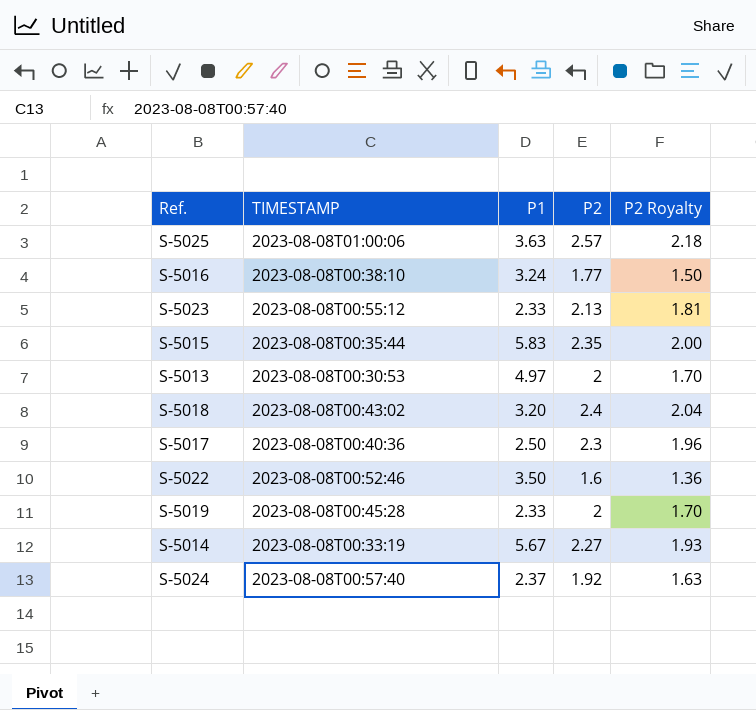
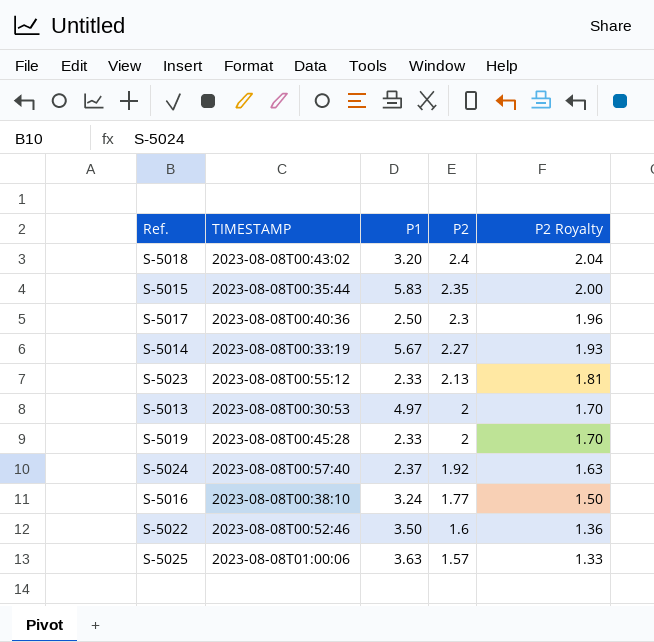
row order: none -> P2 descending
S-5025 | P2: 2.57 -> 1.57
S-5025 | P2 Royalty: 2.18 -> 1.33

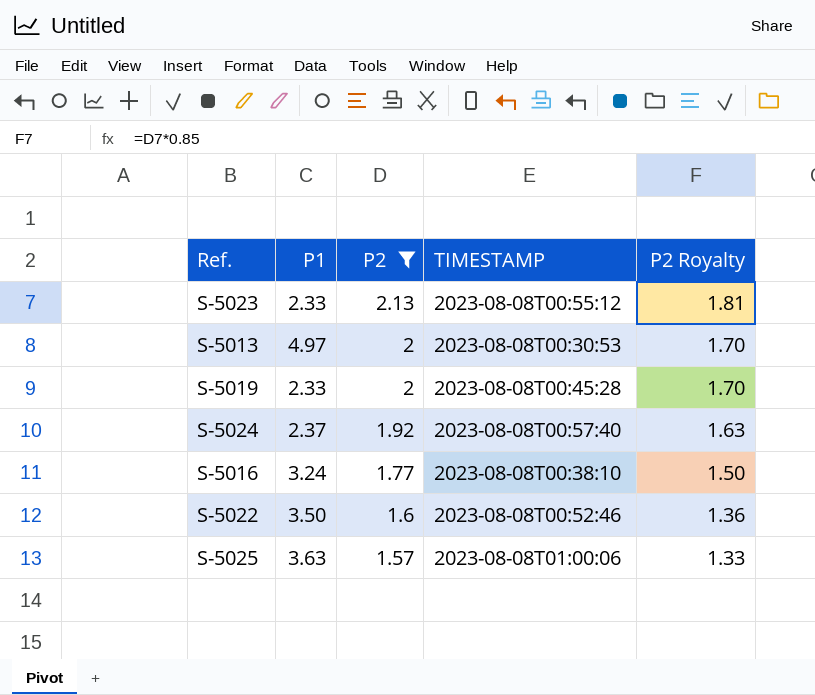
filter: none -> P2 <= 2.13
column TIMESTAMP | position: 2 -> 4

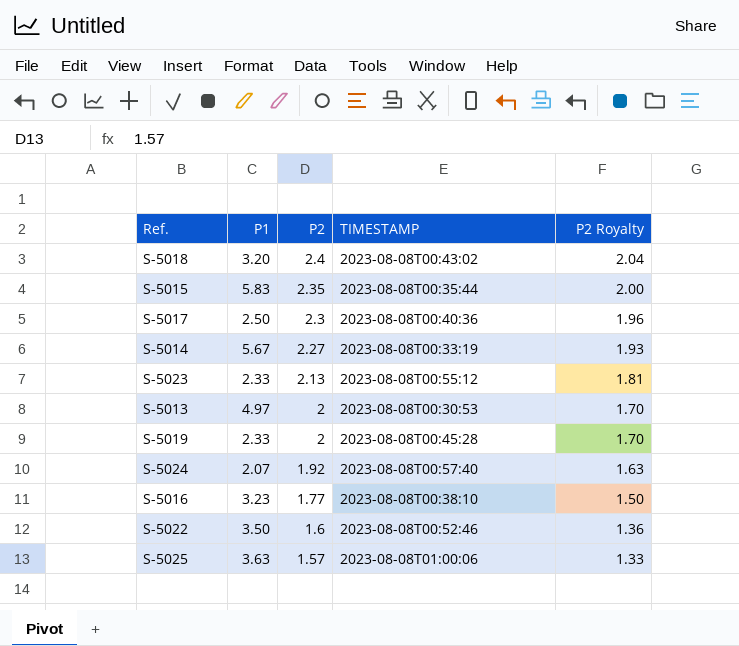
filter: P2 <= 2.13 -> none
S-5024 | P1: 2.37 -> 2.07
S-5016 | P1: 3.24 -> 3.23

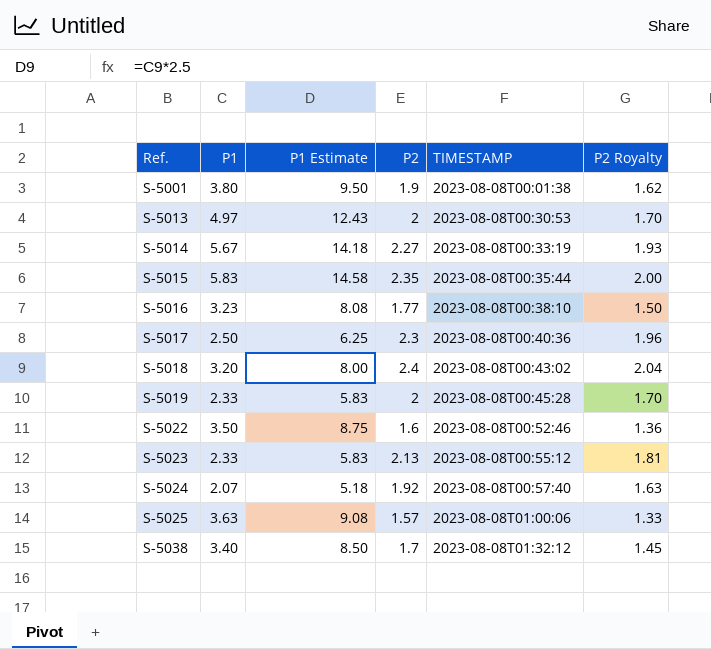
row order: P2 descending -> Ref. ascending
column P1 Estimate | formula: none -> [P1] * 2.5
row S-5001: none -> 3.80 | 9.50 | 1.9 | 2023-08-08T00:01:38 | 1.62
row S-5038: none -> 3.40 | 8.50 | 1.7 | 2023-08-08T01:32:12 | 1.45

